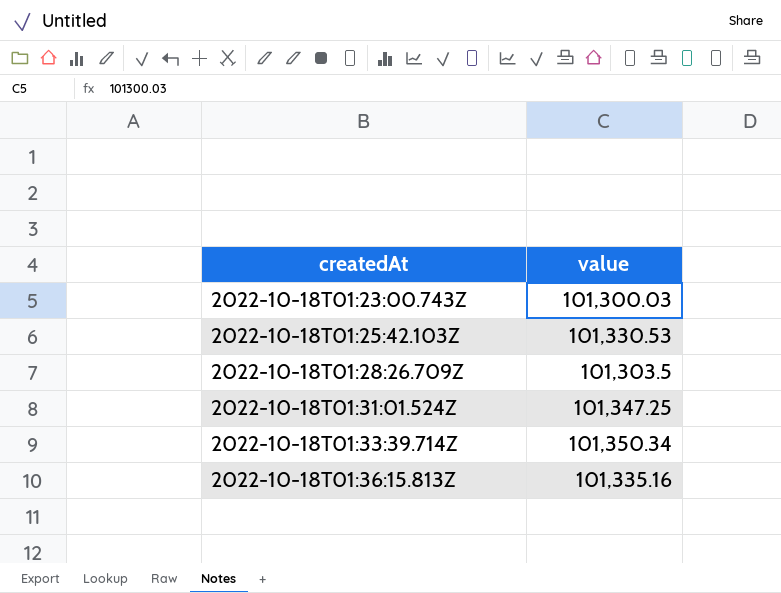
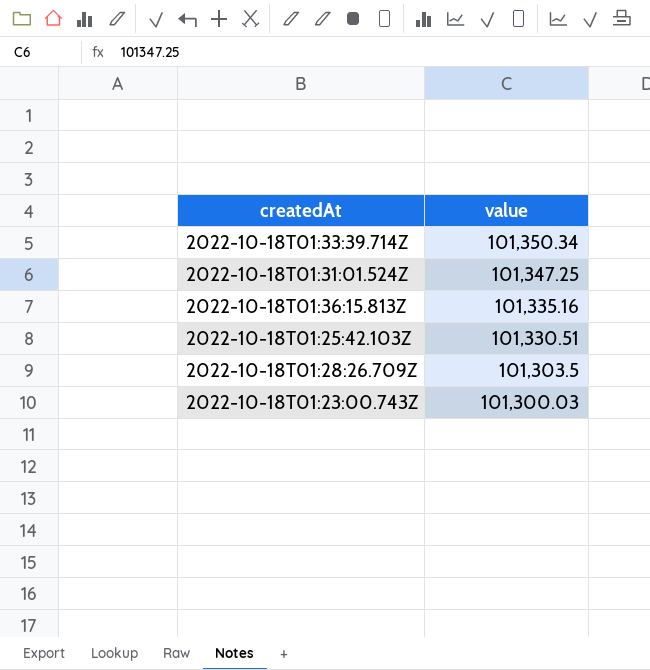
row order: createdAt ascending -> value descending
2022-10-18T01:25:42.103Z | value: 101,330.53 -> 101,330.51

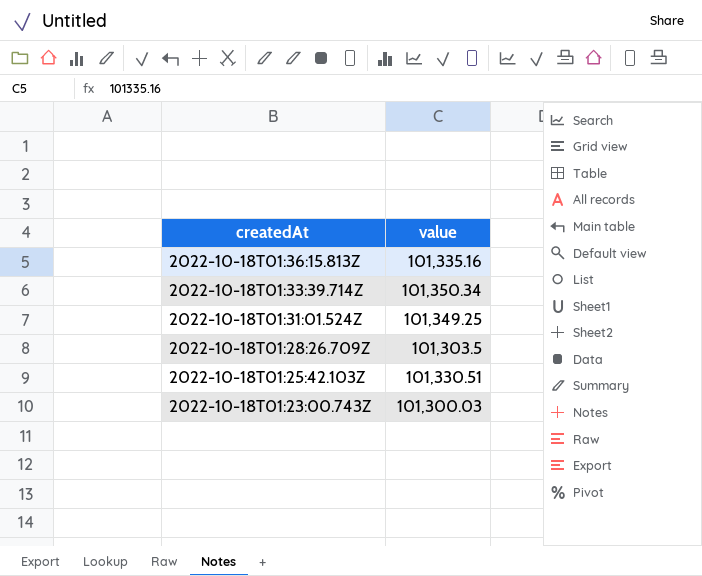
row order: value descending -> createdAt descending
2022-10-18T01:31:01.524Z | value: 101,347.25 -> 101,349.25

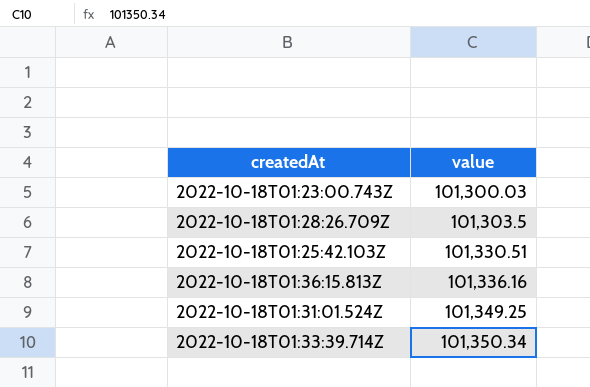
row order: createdAt descending -> value ascending
2022-10-18T01:36:15.813Z | value: 101,335.16 -> 101,336.16

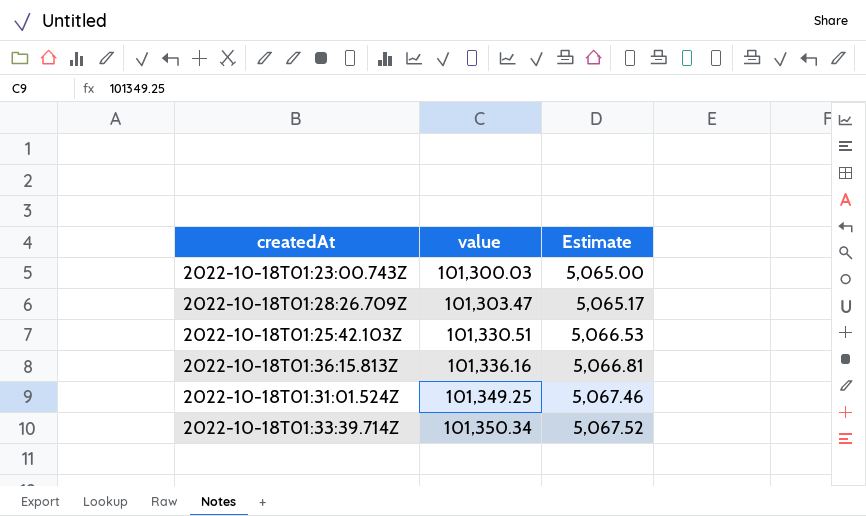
column Estimate | formula: none -> [value] * 0.05
2022-10-18T01:28:26.709Z | value: 101,303.5 -> 101,303.47

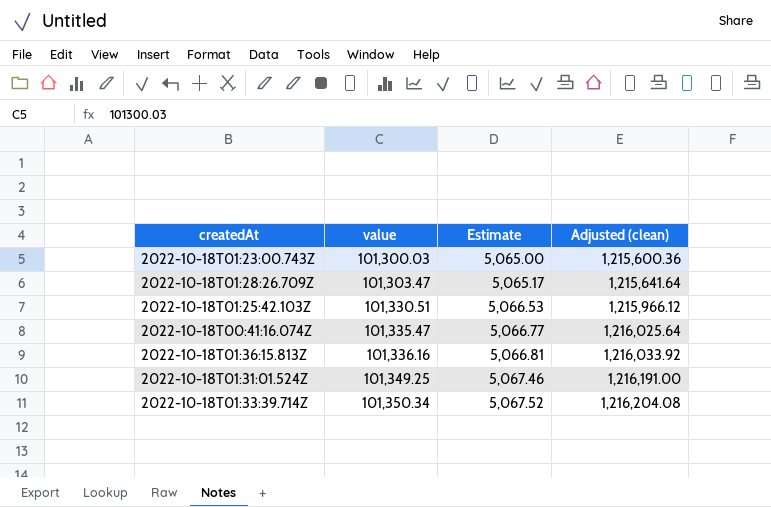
column Adjusted (clean) | formula: none -> [value] * 12
row 2022-10-18T00:41:16.074Z: none -> 101,335.47 | 5,066.77 | 1,216,025.64

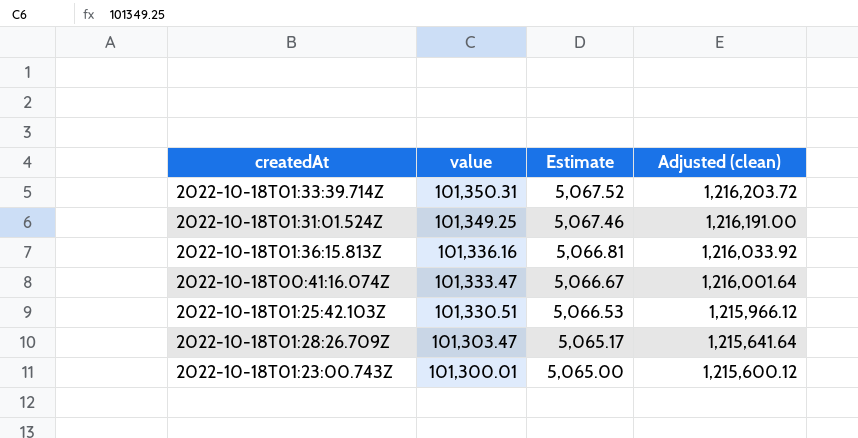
row order: value ascending -> value descending
2022-10-18T01:33:39.714Z | value: 101,350.34 -> 101,350.31
2022-10-18T01:33:39.714Z | Adjusted (clean): 1,216,204.08 -> 1,216,203.72
2022-10-18T00:41:16.074Z | value: 101,335.47 -> 101,333.47
2022-10-18T00:41:16.074Z | Estimate: 5,066.77 -> 5,066.67
2022-10-18T00:41:16.074Z | Adjusted (clean): 1,216,025.64 -> 1,216,001.64
2022-10-18T01:23:00.743Z | value: 101,300.03 -> 101,300.01
2022-10-18T01:23:00.743Z | Adjusted (clean): 1,215,600.36 -> 1,215,600.12

